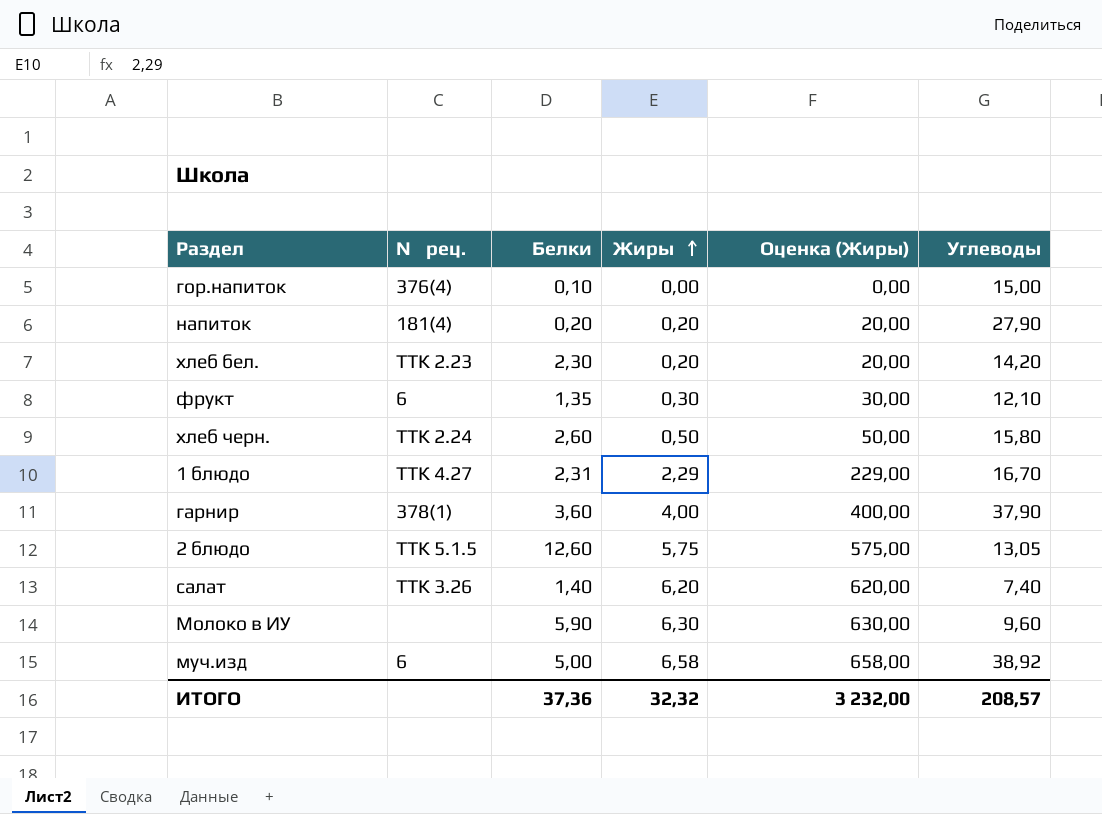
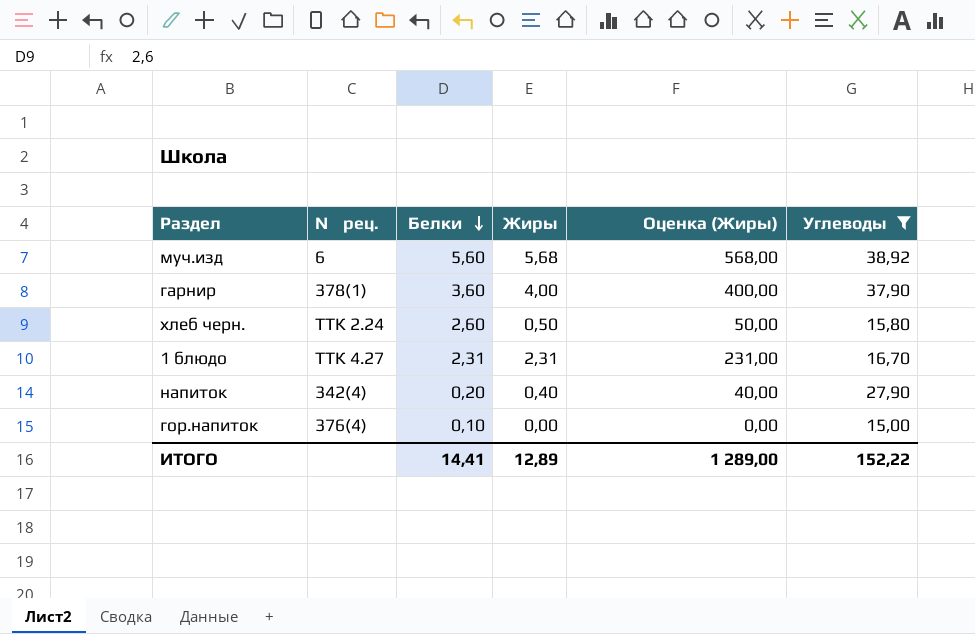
filter: none -> Углеводы >= 15,00
row order: Жиры ascending -> Белки descending
муч.изд | Белки: 5,00 -> 5,60
муч.изд | Жиры: 6,58 -> 5,68
муч.изд | Оценка (Жиры): 658,00 -> 568,00
1 блюдо | Жиры: 2,29 -> 2,31
1 блюдо | Оценка (Жиры): 229,00 -> 231,00
напиток | № рец.: 181(4) -> 342(4)
напиток | Жиры: 0,20 -> 0,40
напиток | Оценка (Жиры): 20,00 -> 40,00
ИТОГО | Белки: 37,36 -> 14,41
ИТОГО | Жиры: 32,32 -> 12,89
ИТОГО | Оценка (Жиры): 3 232,00 -> 1 289,00
ИТОГО | Углеводы: 208,57 -> 152,22

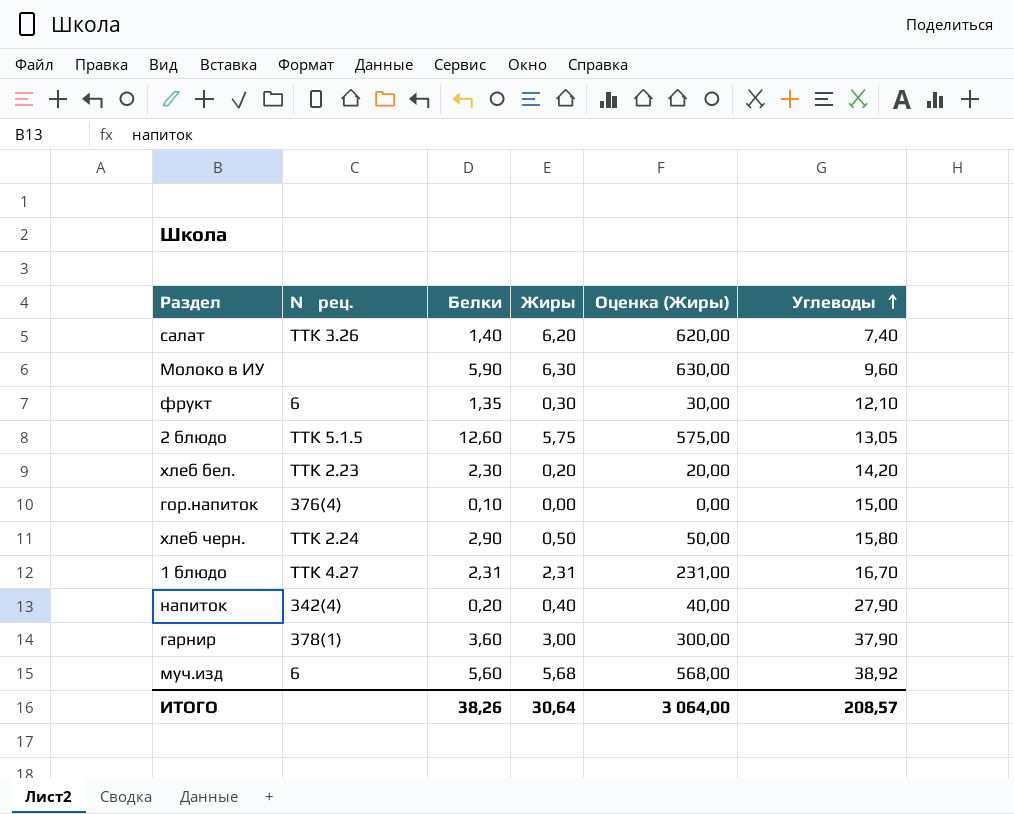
filter: Углеводы >= 15,00 -> none
row order: Белки descending -> Углеводы ascending
хлеб черн. | Белки: 2,60 -> 2,90
гарнир | Жиры: 4,00 -> 3,00
гарнир | Оценка (Жиры): 400,00 -> 300,00
ИТОГО | Белки: 14,41 -> 38,26
ИТОГО | Жиры: 12,89 -> 30,64
ИТОГО | Оценка (Жиры): 1 289,00 -> 3 064,00
ИТОГО | Углеводы: 152,22 -> 208,57

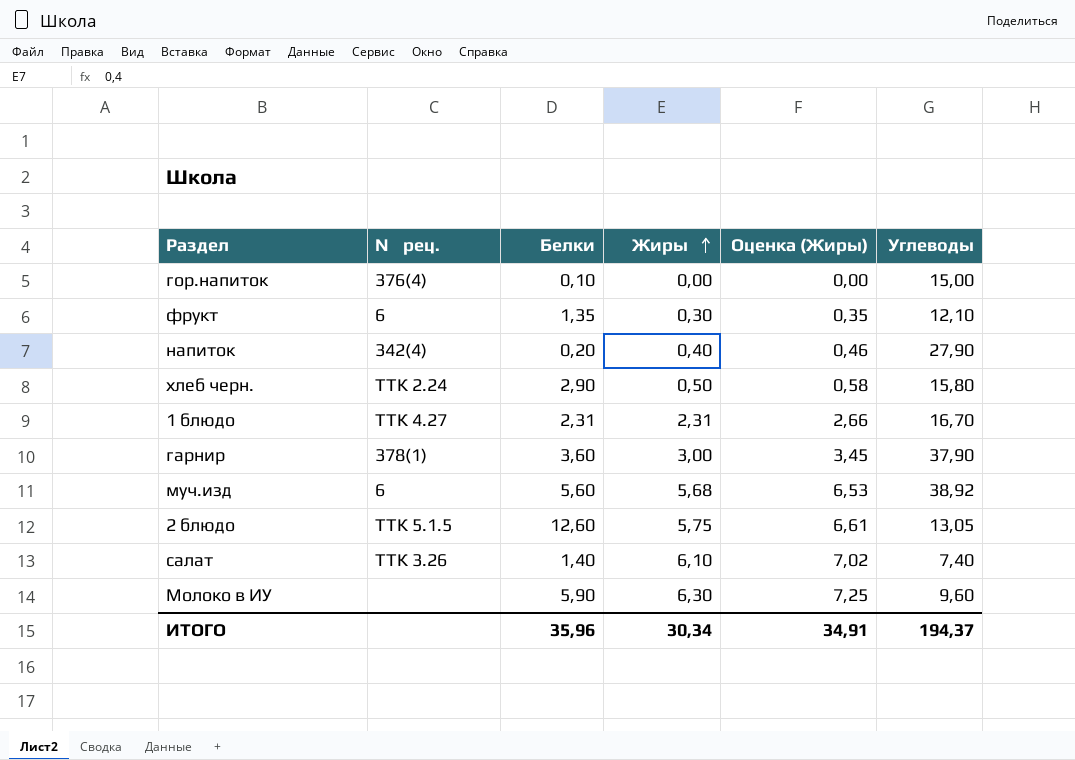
row order: Углеводы ascending -> Жиры ascending
column Оценка (Жиры) | formula: [Жиры] * 100 -> [Жиры] * 1,15
row хлеб бел.: ТТК 2.23 | 2,30 | 0,20 | 20,00 | 14,20 -> none
салат | Жиры: 6,20 -> 6,10
ИТОГО | Белки: 38,26 -> 35,96
ИТОГО | Жиры: 30,64 -> 30,34
ИТОГО | Оценка (Жиры): 3 064,00 -> 34,91
ИТОГО | Углеводы: 208,57 -> 194,37

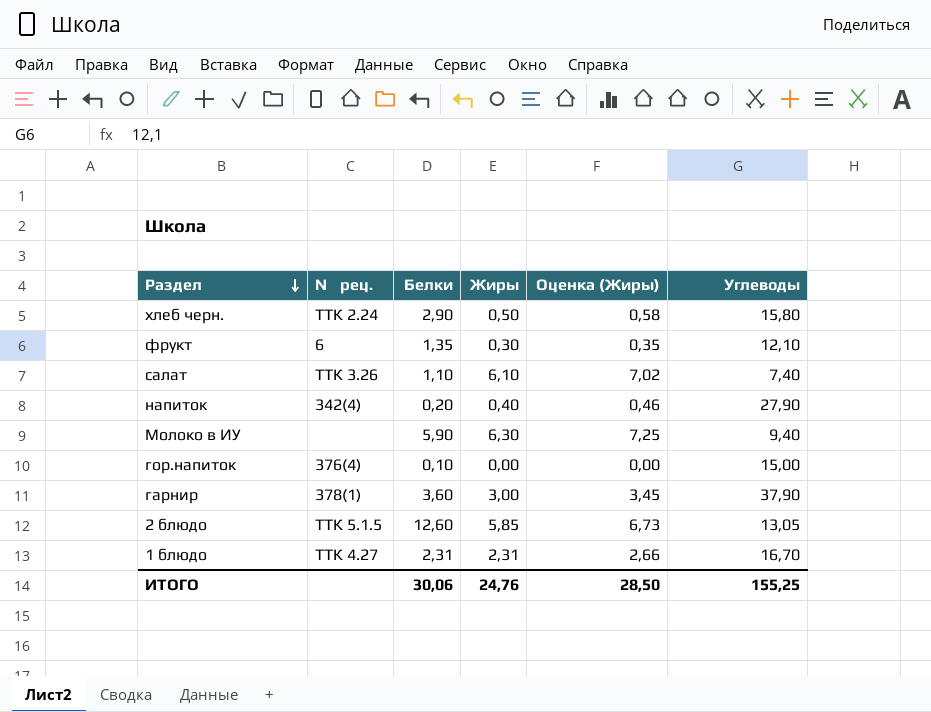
row order: Жиры ascending -> Раздел descending
row муч.изд: 6 | 5,60 | 5,68 | 6,53 | 38,92 -> none
салат | Белки: 1,40 -> 1,10
Молоко в ИУ | Углеводы: 9,60 -> 9,40
2 блюдо | Жиры: 5,75 -> 5,85
2 блюдо | Оценка (Жиры): 6,61 -> 6,73
ИТОГО | Белки: 35,96 -> 30,06
ИТОГО | Жиры: 30,34 -> 24,76
ИТОГО | Оценка (Жиры): 34,91 -> 28,50
ИТОГО | Углеводы: 194,37 -> 155,25

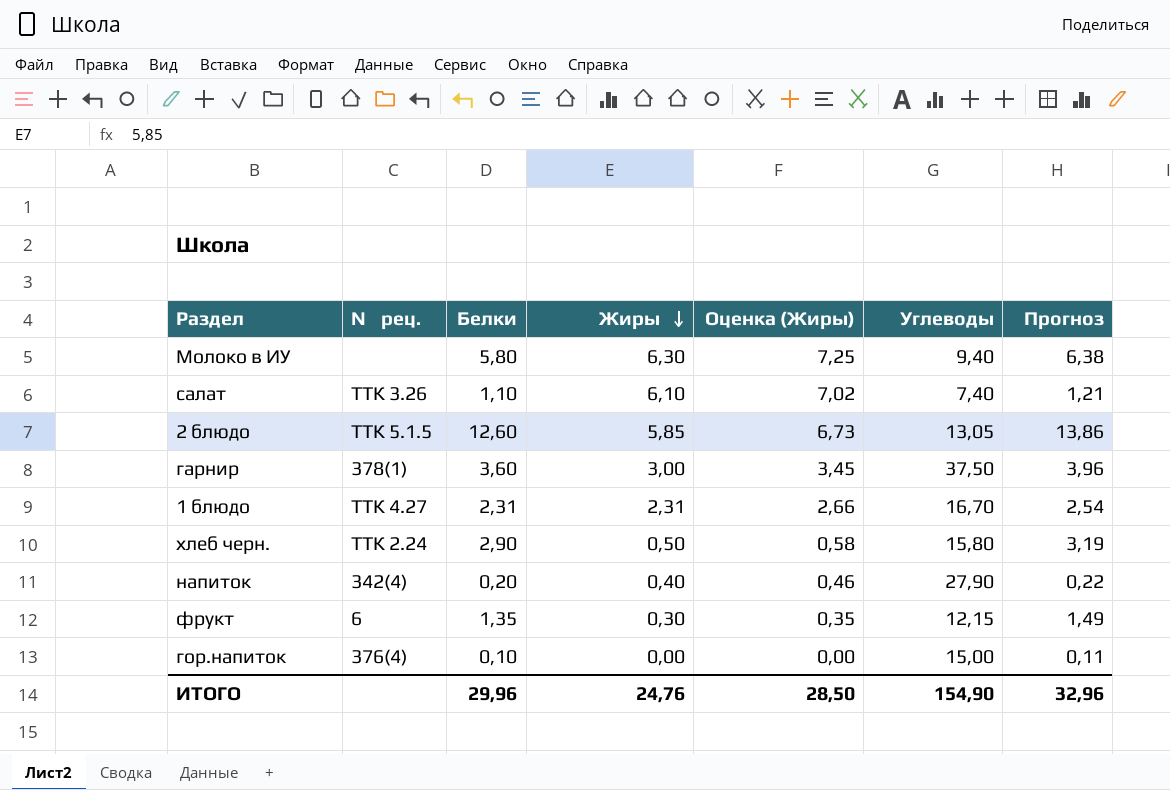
row order: Раздел descending -> Жиры descending
column Прогноз | formula: none -> [Белки] * 1,1
Молоко в ИУ | Белки: 5,90 -> 5,80
гарнир | Углеводы: 37,90 -> 37,50
фрукт | Углеводы: 12,10 -> 12,15
ИТОГО | Белки: 30,06 -> 29,96
ИТОГО | Углеводы: 155,25 -> 154,90

